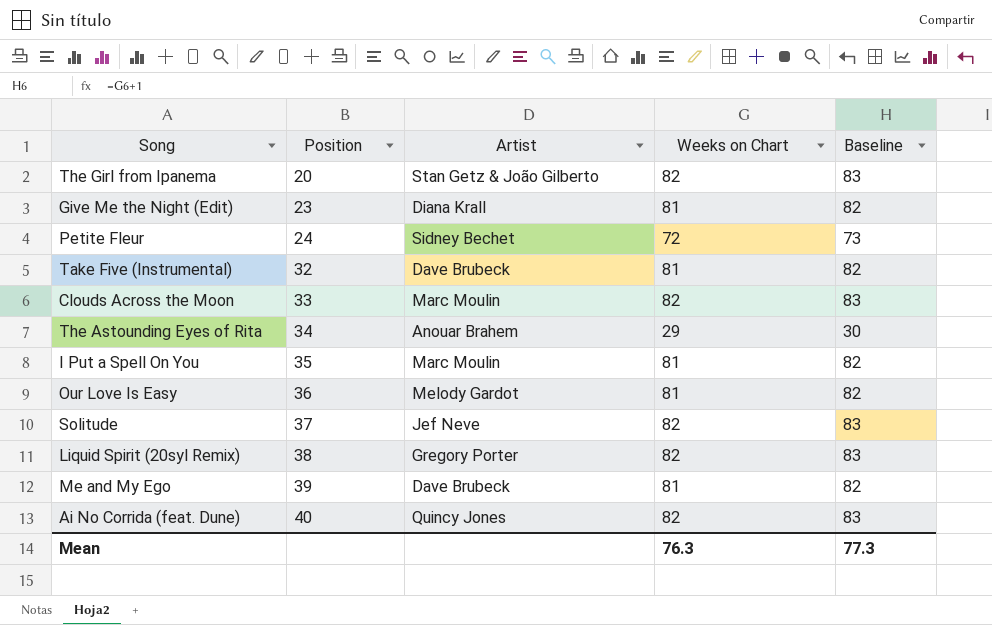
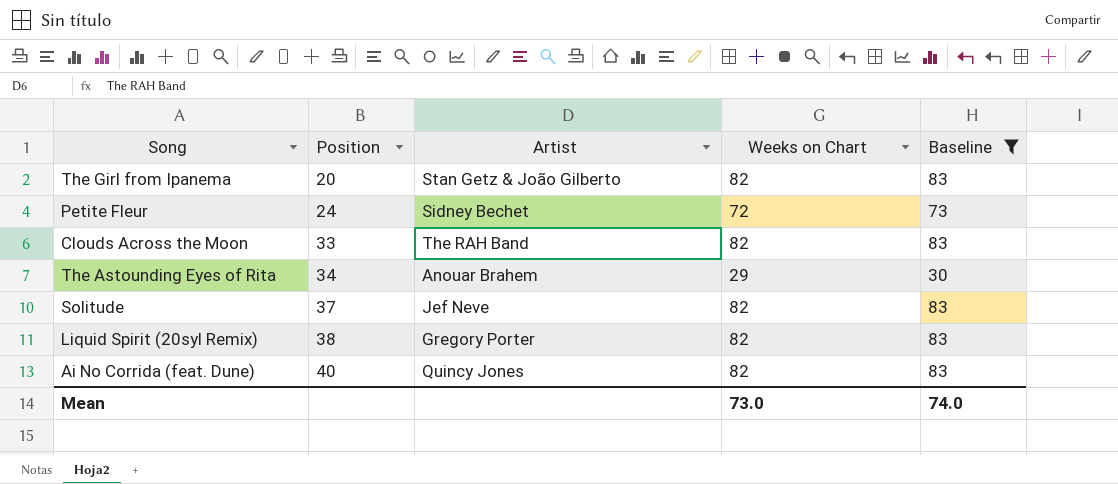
filter: none -> Baseline != 82
Clouds Across the Moon | Artist: Marc Moulin -> The RAH Band
Mean | Weeks on Chart: 76.3 -> 73.0
Mean | Baseline: 77.3 -> 74.0

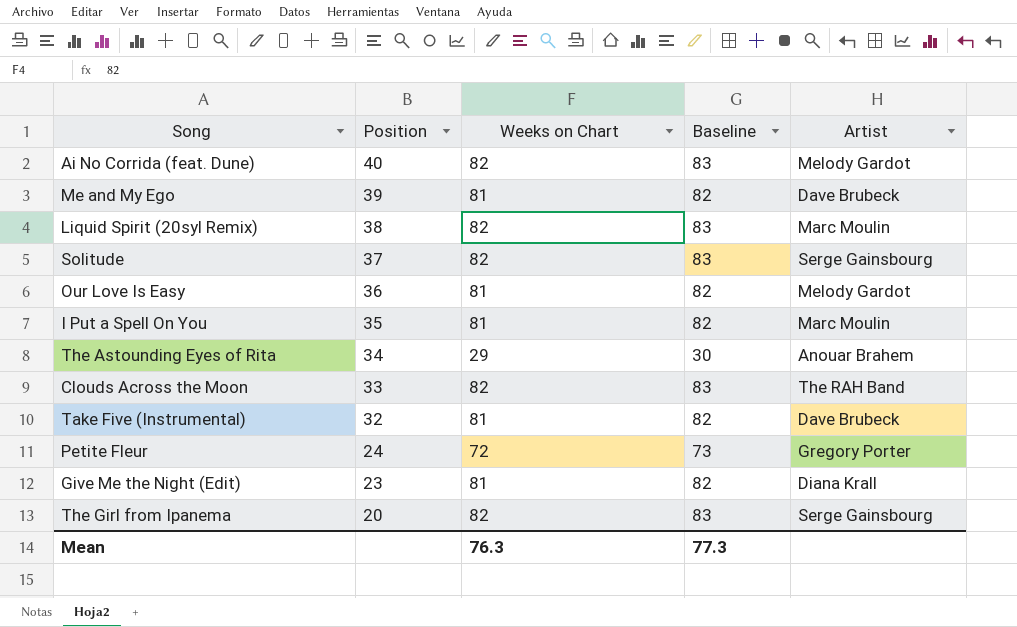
filter: Baseline != 82 -> none
row order: Position ascending -> Position descending
column Artist | position: 3 -> 5
Ai No Corrida (feat. Dune) | Artist: Quincy Jones -> Melody Gardot
Liquid Spirit (20syl Remix) | Artist: Gregory Porter -> Marc Moulin
Solitude | Artist: Jef Neve -> Serge Gainsbourg
Petite Fleur | Artist: Sidney Bechet -> Gregory Porter
The Girl from Ipanema | Artist: Stan Getz & João Gilberto -> Serge Gainsbourg
Mean | Weeks on Chart: 73.0 -> 76.3
Mean | Baseline: 74.0 -> 77.3

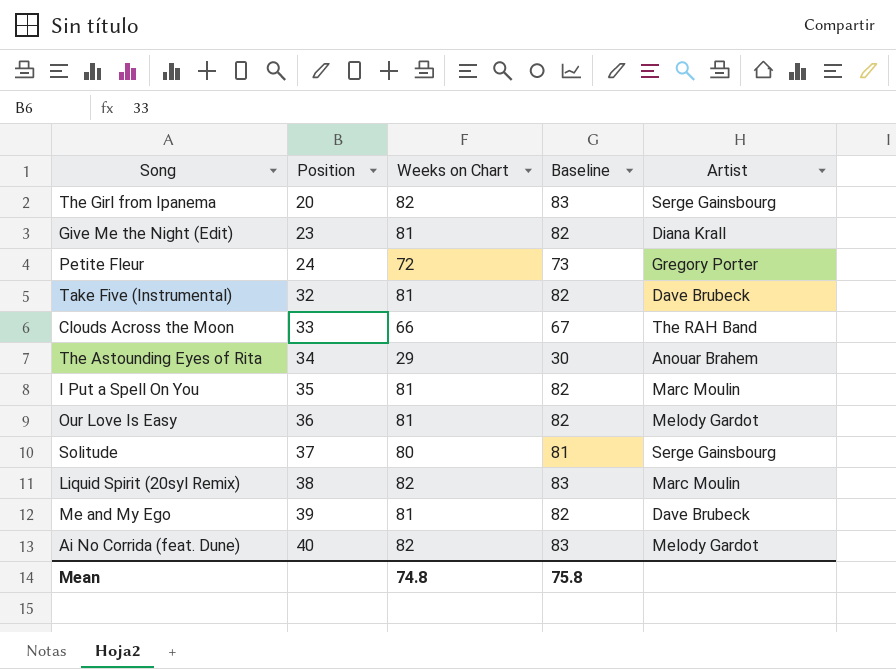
row order: Position descending -> Position ascending
Clouds Across the Moon | Weeks on Chart: 82 -> 66
Clouds Across the Moon | Baseline: 83 -> 67
Solitude | Weeks on Chart: 82 -> 80
Solitude | Baseline: 83 -> 81
Mean | Weeks on Chart: 76.3 -> 74.8
Mean | Baseline: 77.3 -> 75.8

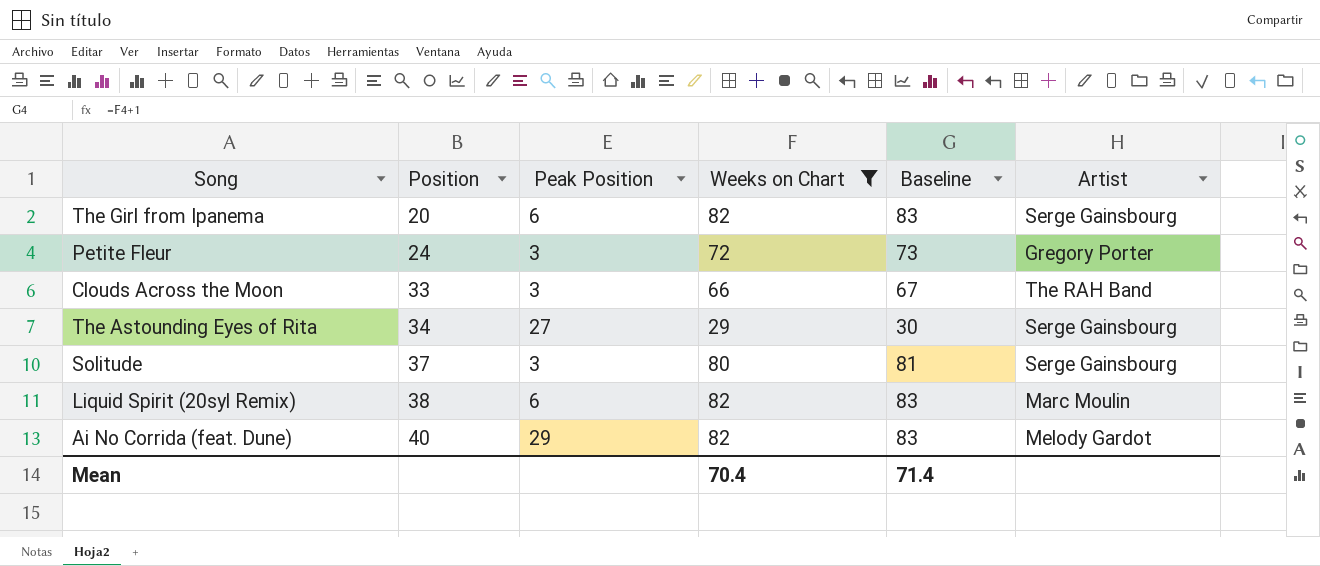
filter: none -> Weeks on Chart != 81
column Peak Position | position: none -> 3
The Astounding Eyes of Rita | Artist: Anouar Brahem -> Serge Gainsbourg
Mean | Weeks on Chart: 74.8 -> 70.4
Mean | Baseline: 75.8 -> 71.4

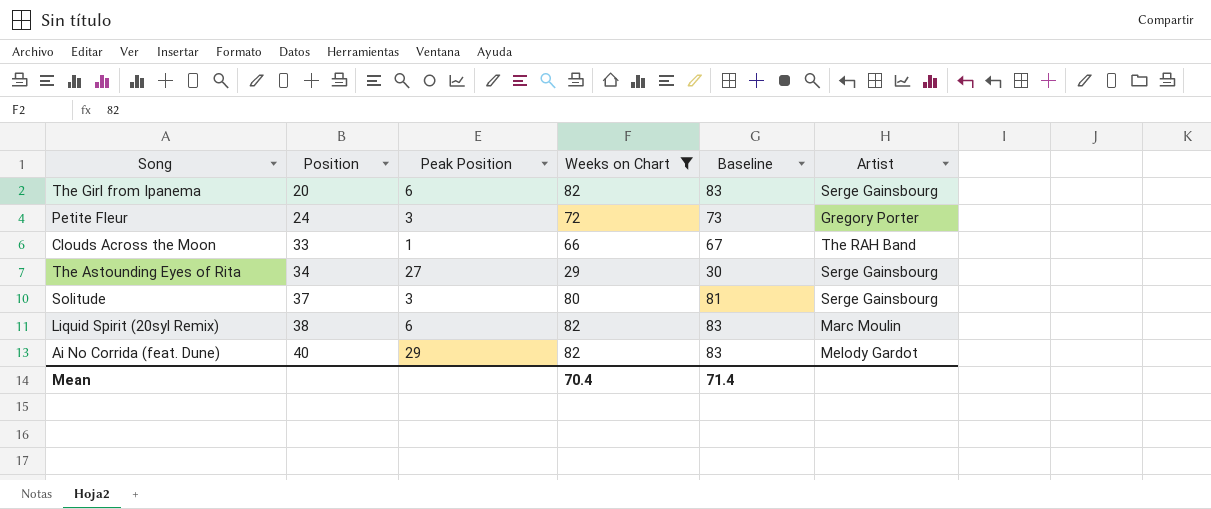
Clouds Across the Moon | Peak Position: 3 -> 1

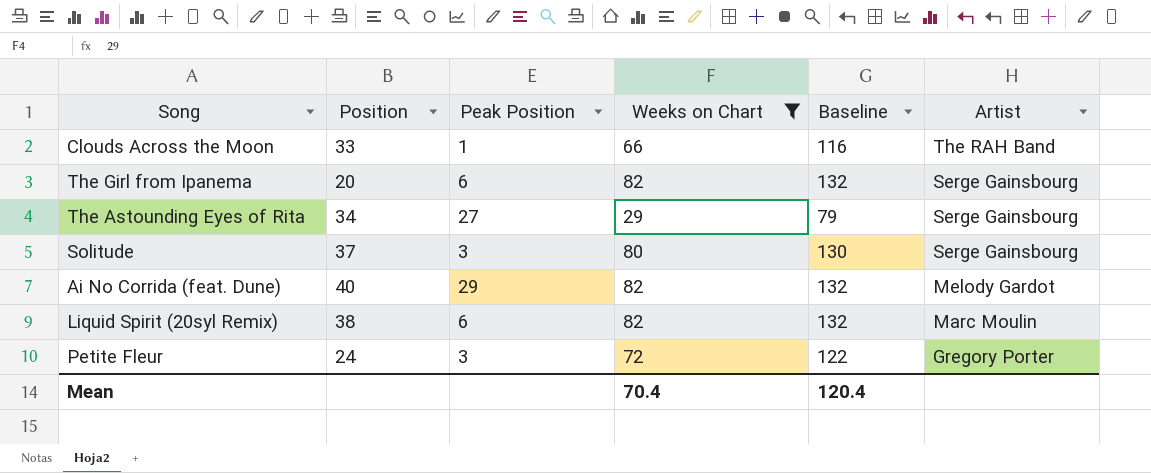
row order: Position ascending -> Artist descending
column Baseline | formula: [Weeks on Chart] + 1 -> [Weeks on Chart] + 50
Mean | Baseline: 71.4 -> 120.4

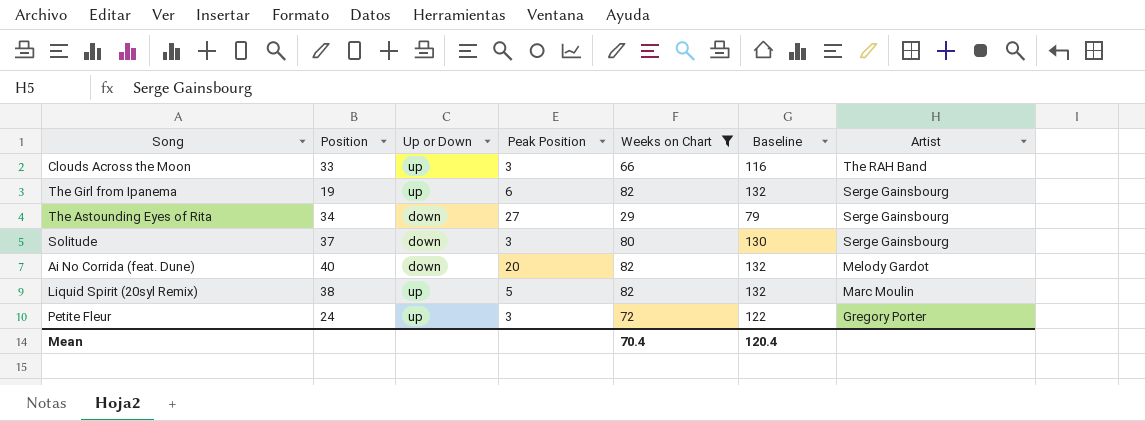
column Up or Down | position: none -> 3
Clouds Across the Moon | Peak Position: 1 -> 3
The Girl from Ipanema | Position: 20 -> 19
Ai No Corrida (feat. Dune) | Peak Position: 29 -> 20
Liquid Spirit (20syl Remix) | Peak Position: 6 -> 5

